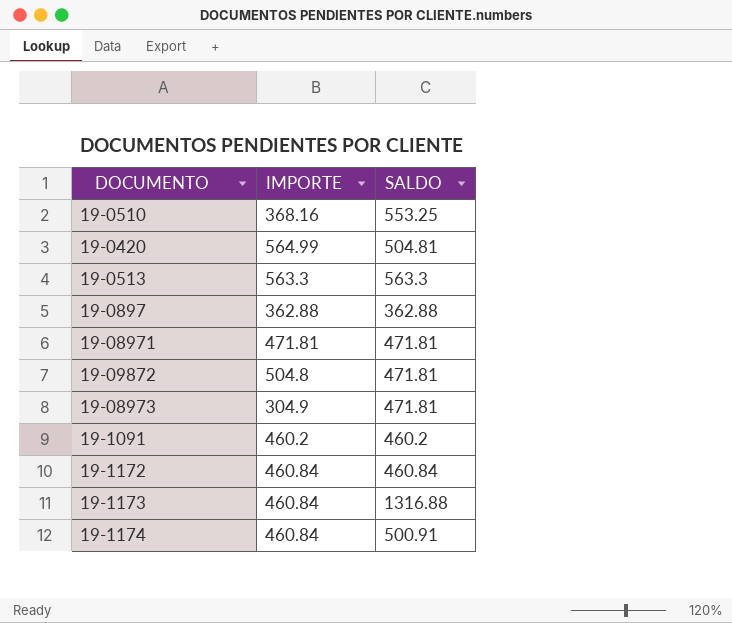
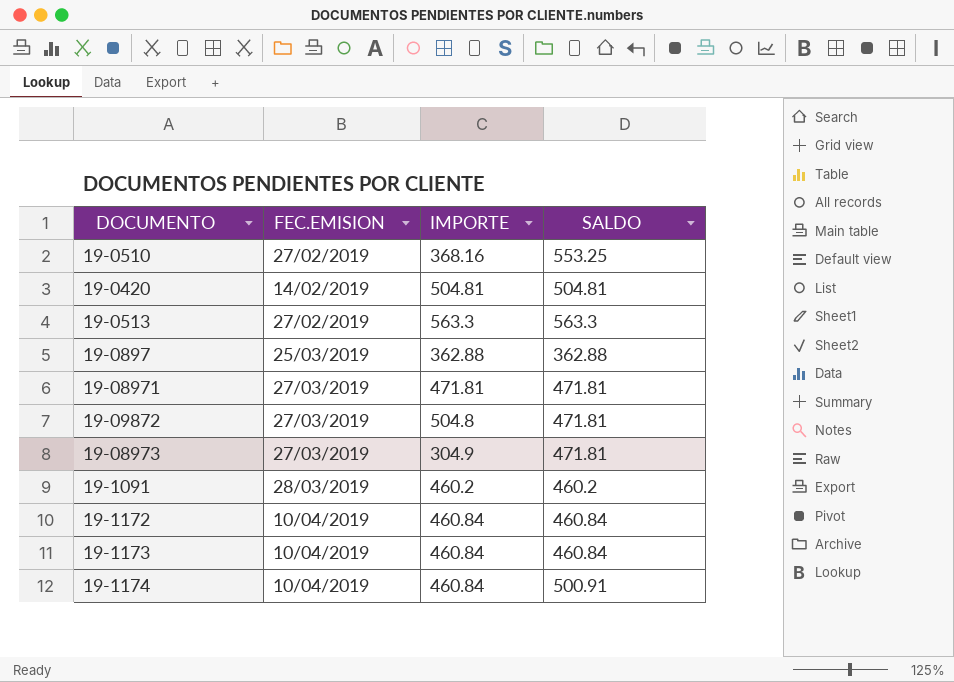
column FEC.EMISION | position: none -> 2
19-0420 | IMPORTE: 564.99 -> 504.81
19-1173 | SALDO: 1316.88 -> 460.84

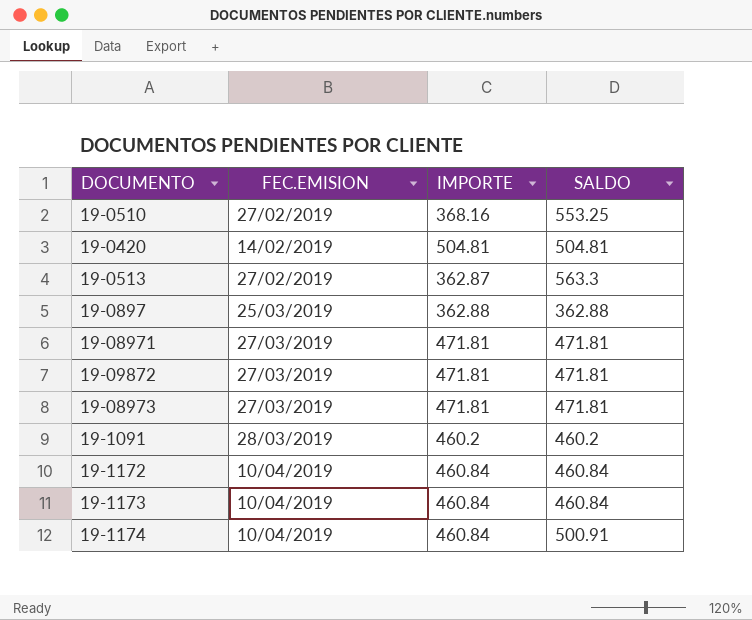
19-0513 | IMPORTE: 563.3 -> 362.87
19-09872 | IMPORTE: 504.8 -> 471.81
19-08973 | IMPORTE: 304.9 -> 471.81

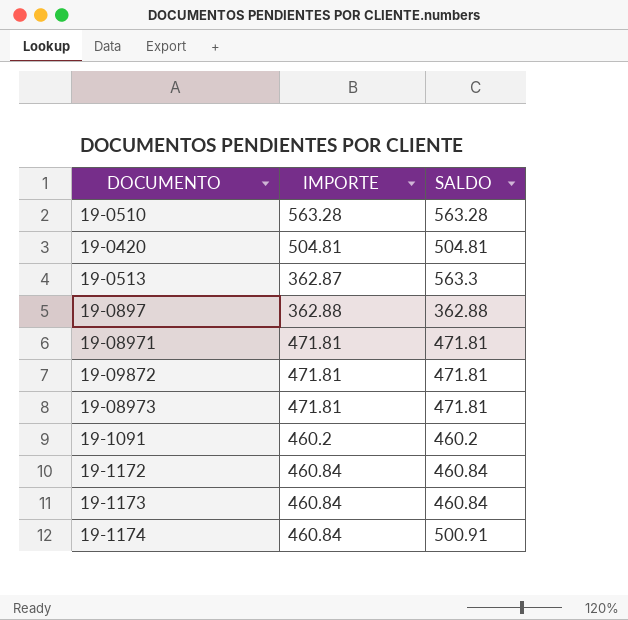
column FEC.EMISION | position: 2 -> none
19-0510 | IMPORTE: 368.16 -> 563.28
19-0510 | SALDO: 553.25 -> 563.28

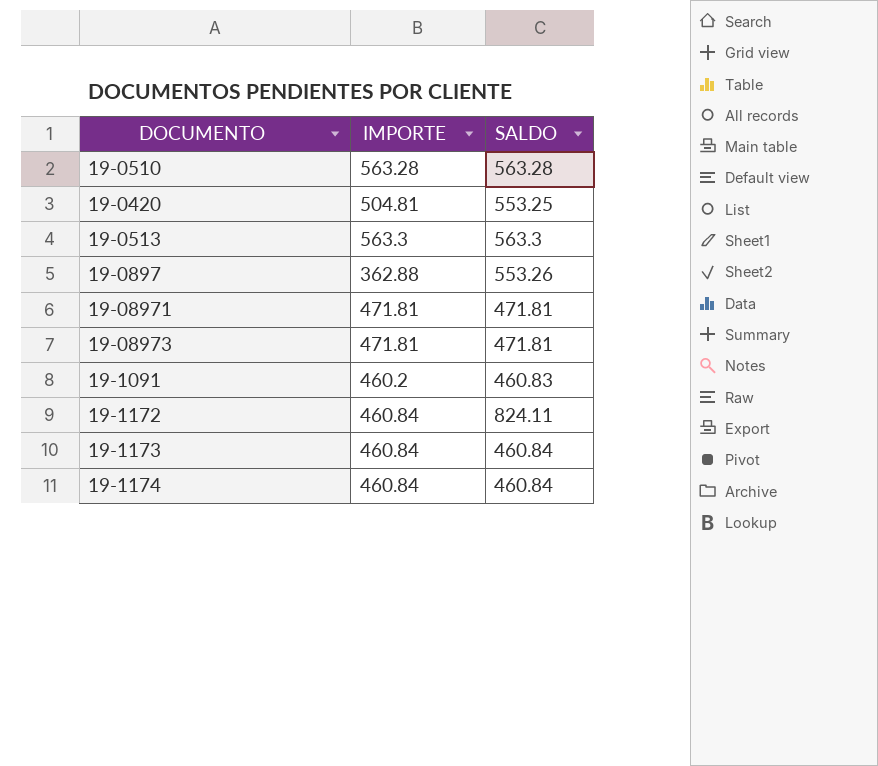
row 19-09872: 471.81 | 471.81 -> none
19-0420 | SALDO: 504.81 -> 553.25
19-0513 | IMPORTE: 362.87 -> 563.3
19-0897 | SALDO: 362.88 -> 553.26
19-1091 | SALDO: 460.2 -> 460.83
19-1172 | SALDO: 460.84 -> 824.11
19-1174 | SALDO: 500.91 -> 460.84

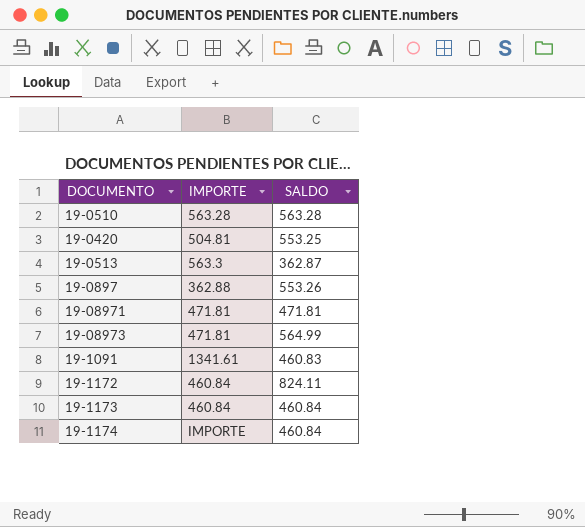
19-0513 | SALDO: 563.3 -> 362.87
19-08973 | SALDO: 471.81 -> 564.99
19-1091 | IMPORTE: 460.2 -> 1341.61
19-1174 | IMPORTE: 460.84 -> IMPORTE

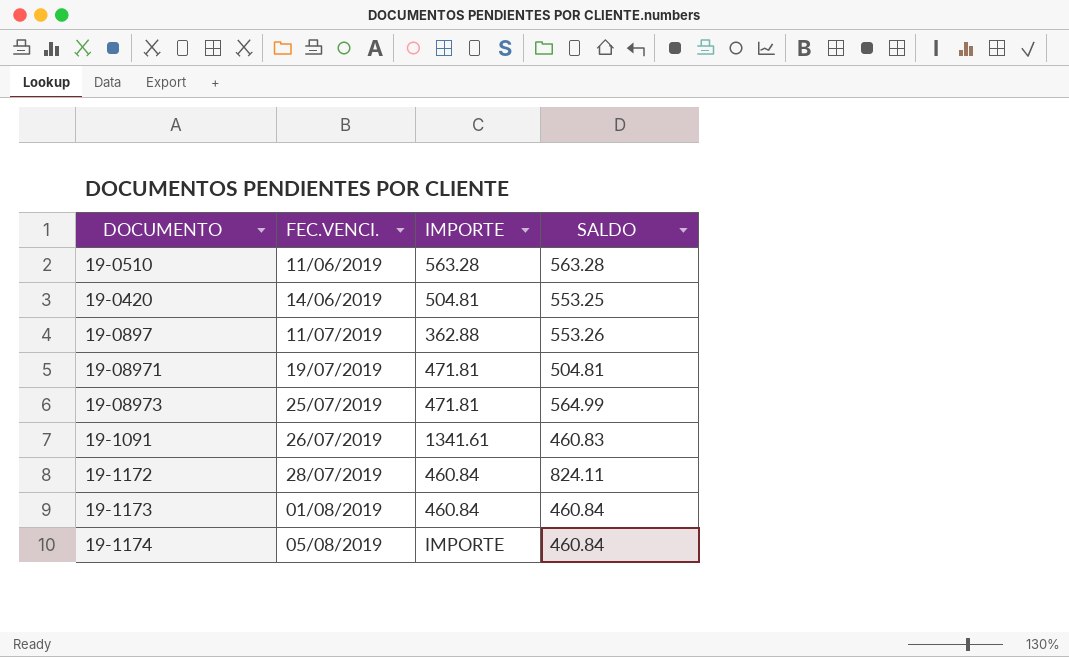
column FEC.VENCI. | position: none -> 2
row 19-0513: 563.3 | 362.87 -> none
19-08971 | SALDO: 471.81 -> 504.81

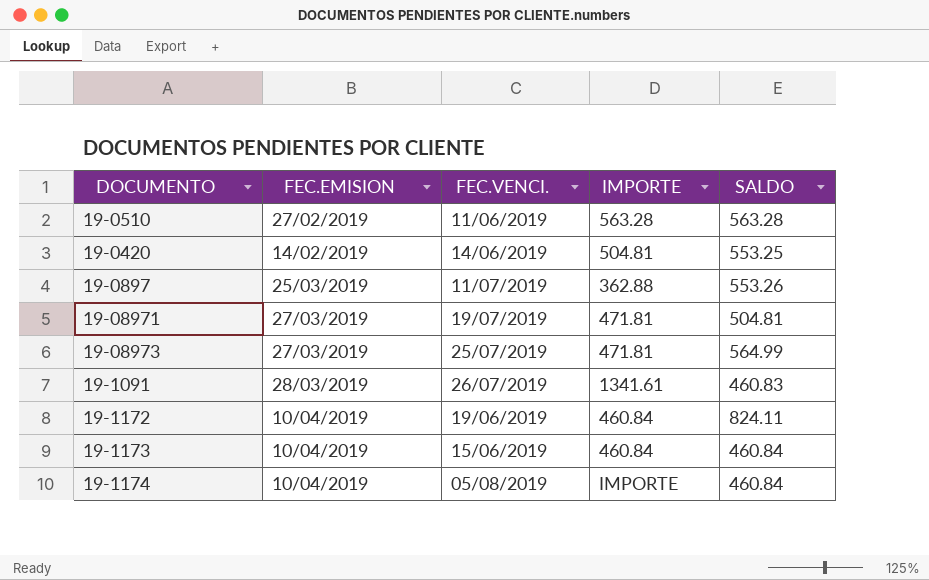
column FEC.EMISION | position: none -> 2
19-1172 | FEC.VENCI.: 28/07/2019 -> 19/06/2019
19-1173 | FEC.VENCI.: 01/08/2019 -> 15/06/2019

